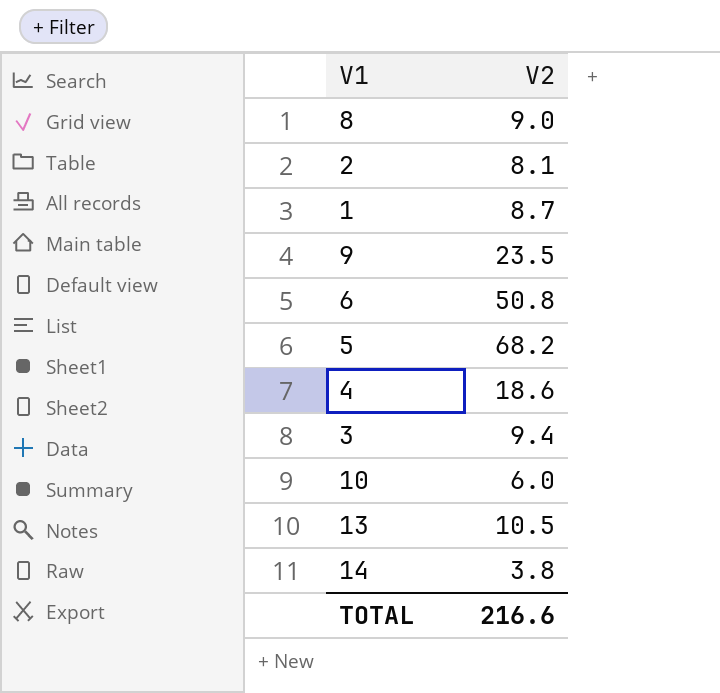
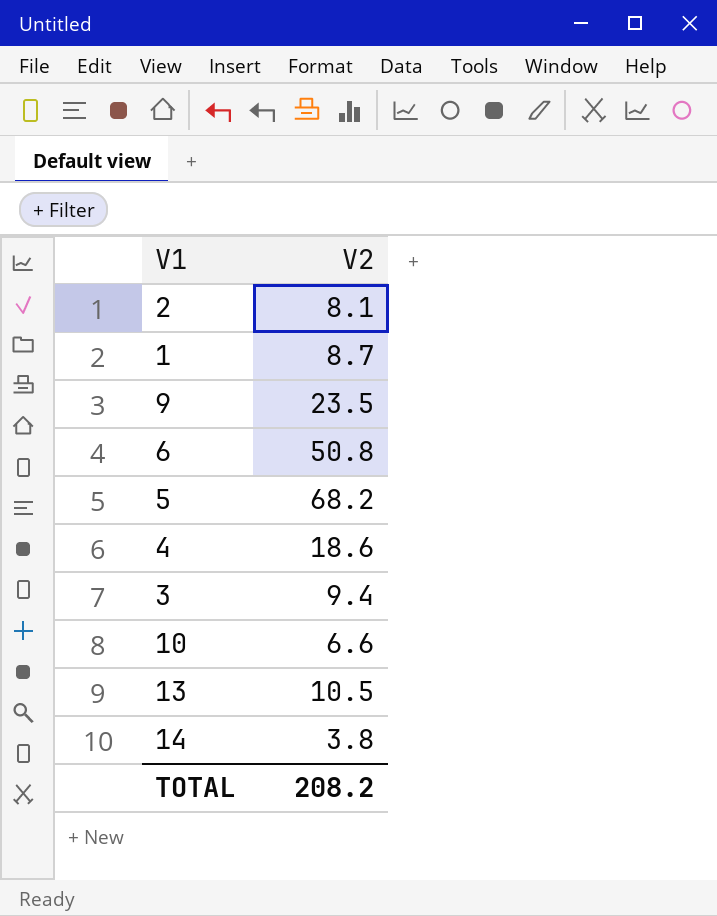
row 8: 9.0 -> none
10 | V2: 6.0 -> 6.6
TOTAL | V2: 216.6 -> 208.2

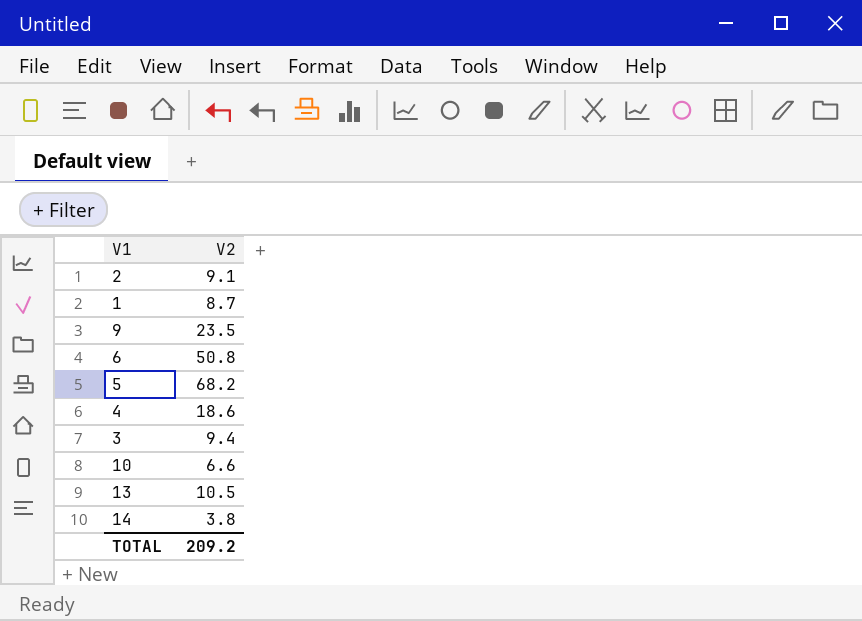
2 | V2: 8.1 -> 9.1
TOTAL | V2: 208.2 -> 209.2

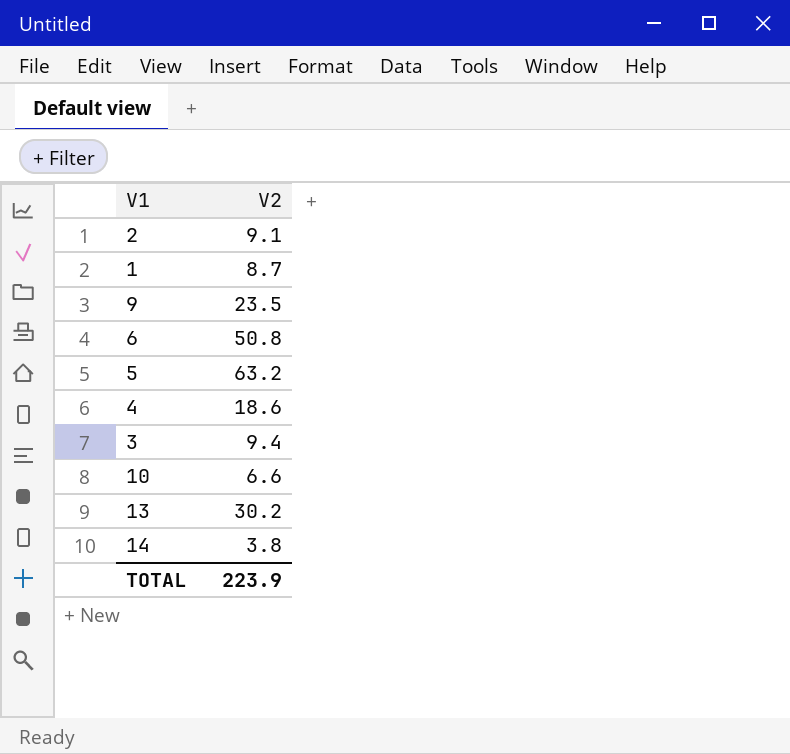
5 | V2: 68.2 -> 63.2
13 | V2: 10.5 -> 30.2
TOTAL | V2: 209.2 -> 223.9

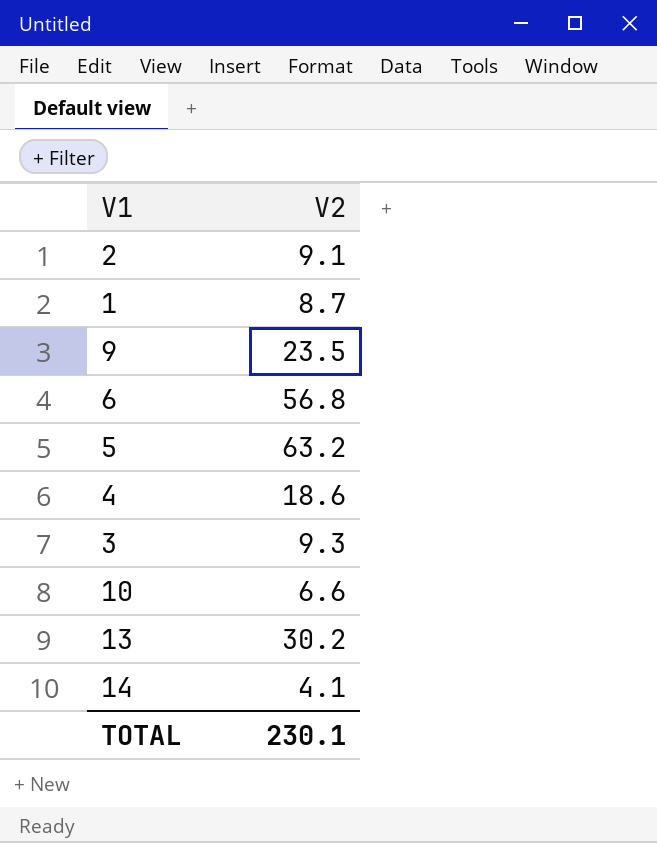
6 | V2: 50.8 -> 56.8
3 | V2: 9.4 -> 9.3
14 | V2: 3.8 -> 4.1
TOTAL | V2: 223.9 -> 230.1

